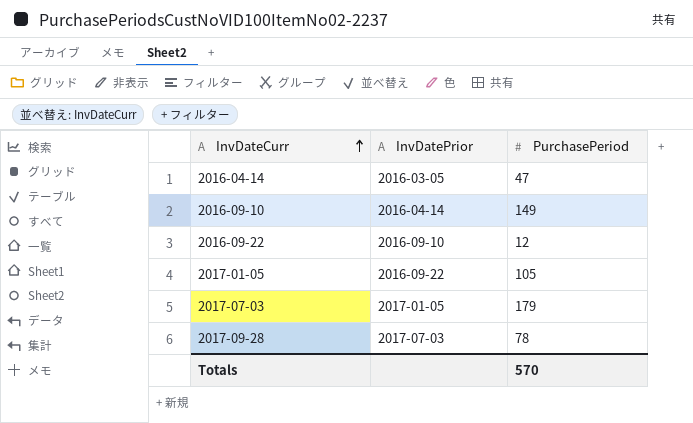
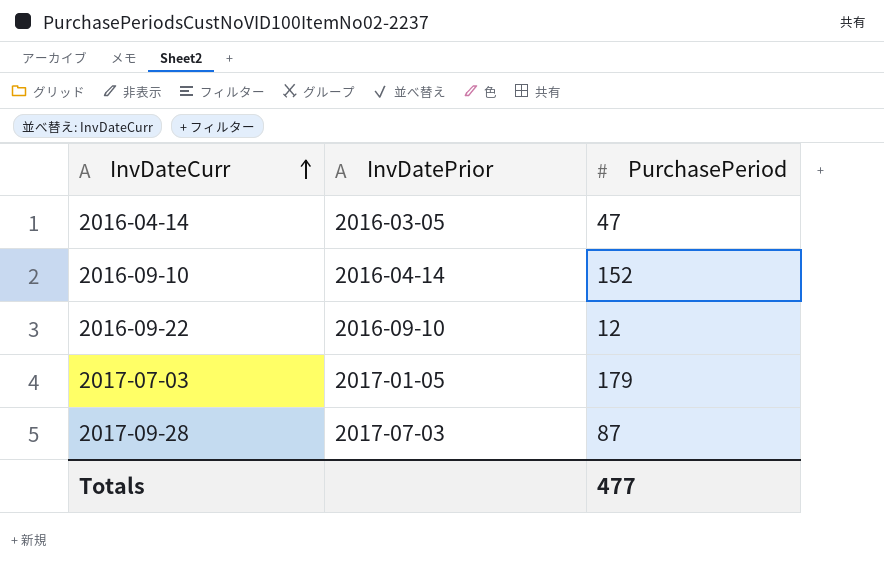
row 2017-01-05: 2016-09-22 | 105 -> none
2016-09-10 | PurchasePeriod: 149 -> 152
2017-09-28 | PurchasePeriod: 78 -> 87
Totals | PurchasePeriod: 570 -> 477

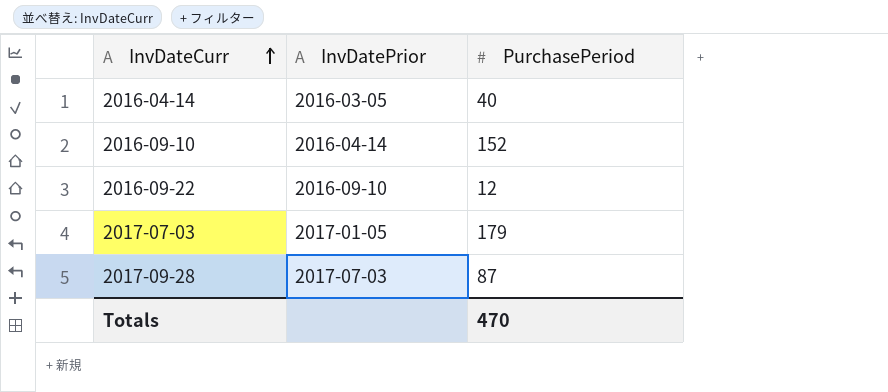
2016-04-14 | PurchasePeriod: 47 -> 40
Totals | PurchasePeriod: 477 -> 470

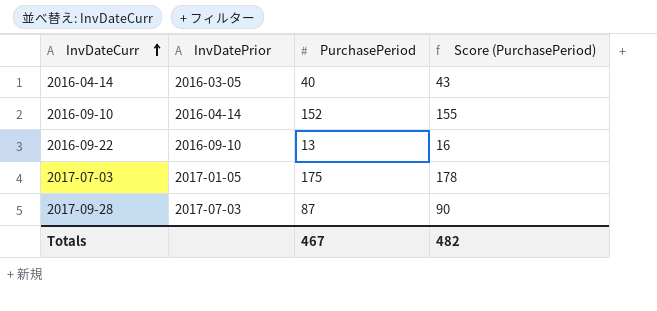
column Score (PurchasePeriod) | formula: none -> [PurchasePeriod] + 3
2016-09-22 | PurchasePeriod: 12 -> 13
2017-07-03 | PurchasePeriod: 179 -> 175
Totals | PurchasePeriod: 470 -> 467

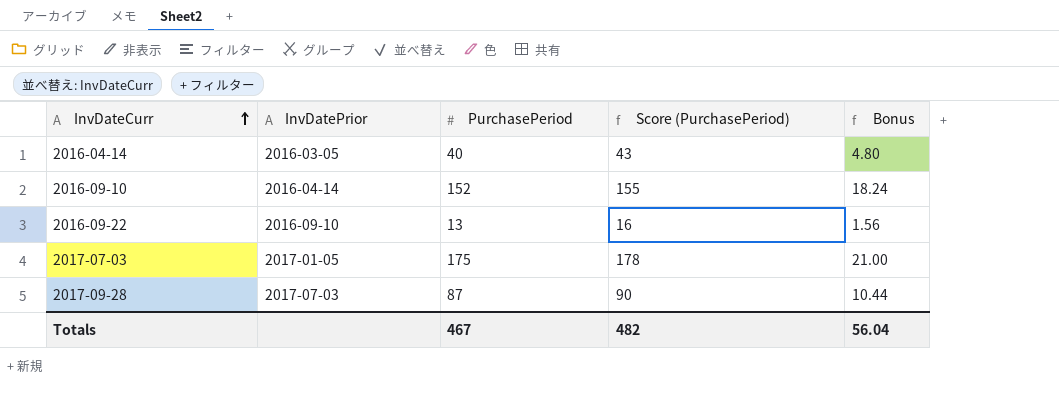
column Bonus | formula: none -> [PurchasePeriod] * 0.12

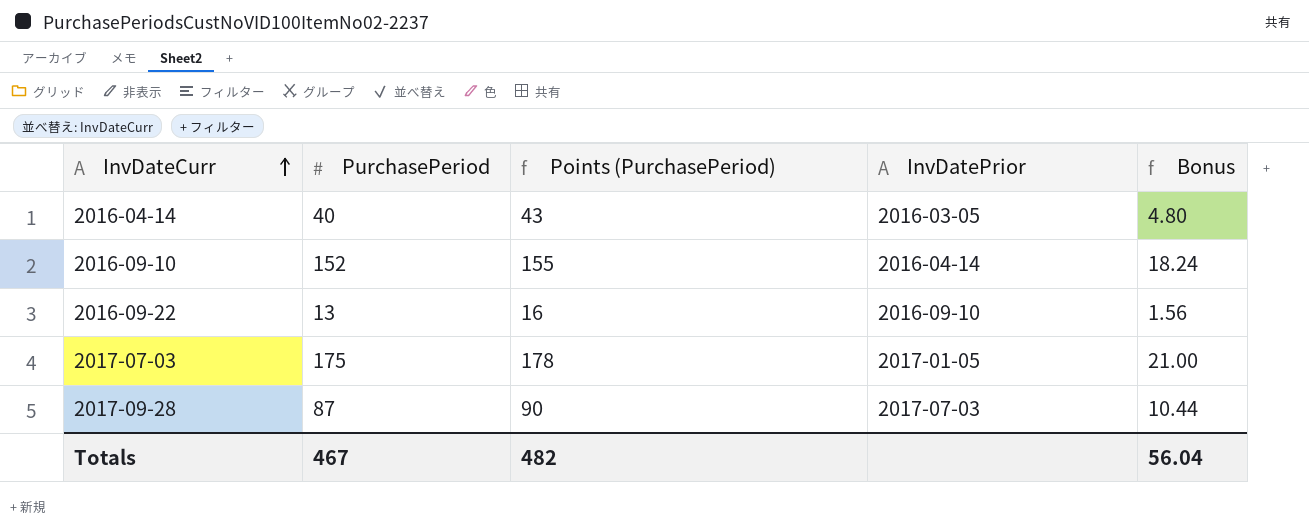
column name: Score (PurchasePeriod) -> Points (PurchasePeriod)
column InvDatePrior | position: 2 -> 4

